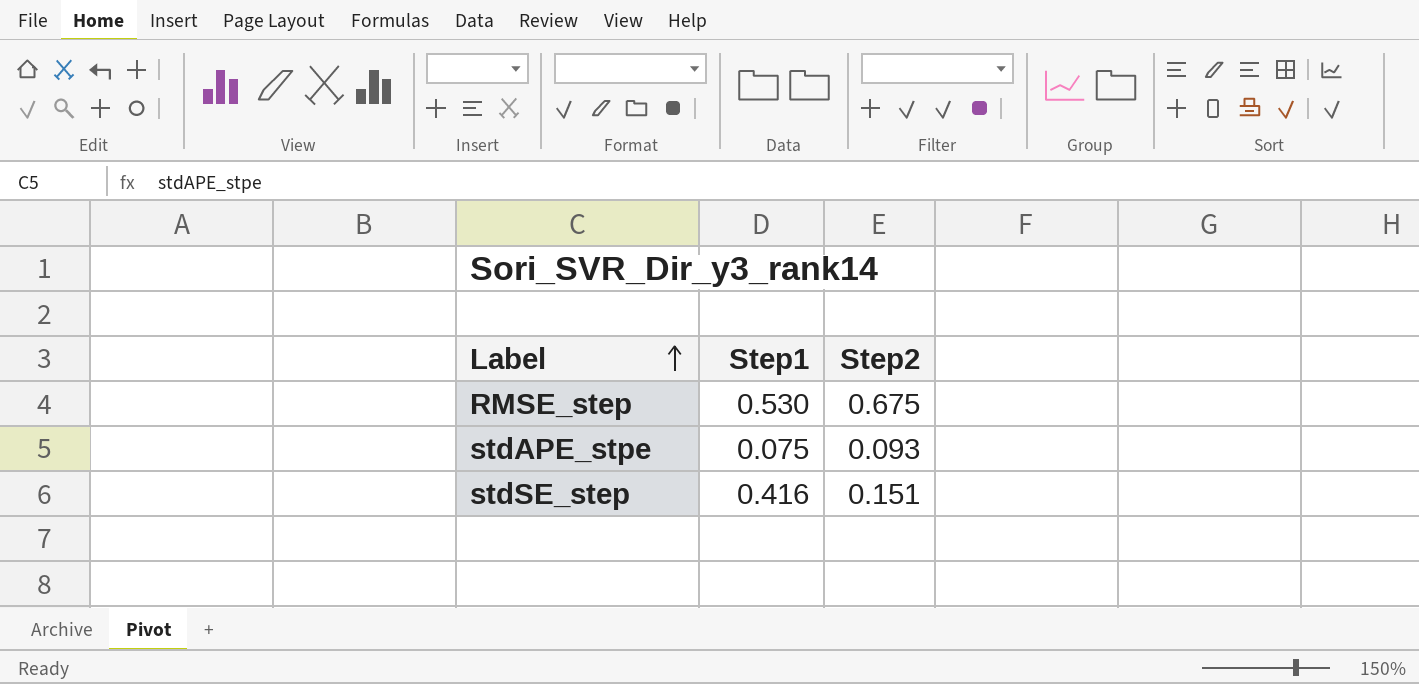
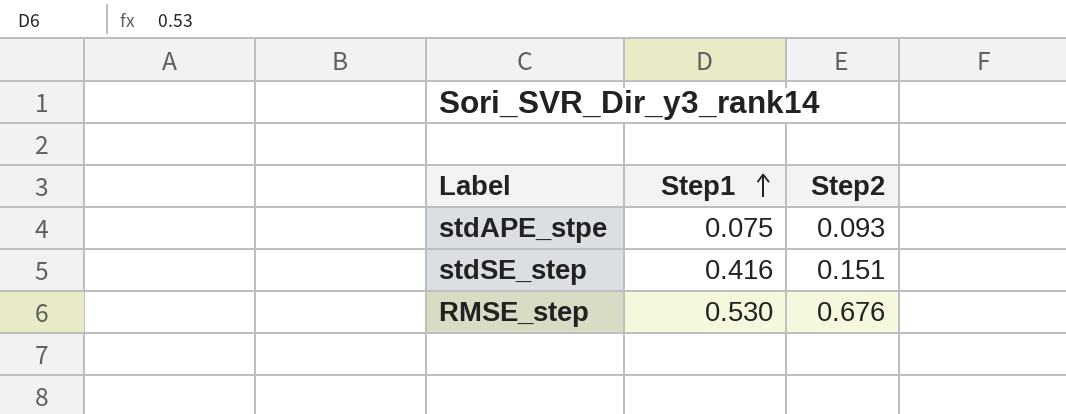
row order: Label ascending -> Step1 ascending
RMSE_step | Step2: 0.675 -> 0.676

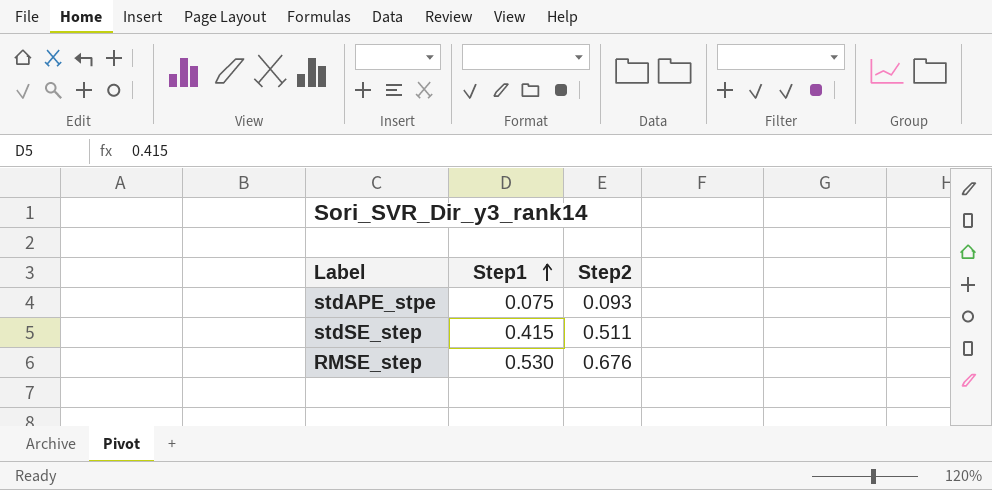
stdSE_step | Step1: 0.416 -> 0.415
stdSE_step | Step2: 0.151 -> 0.511

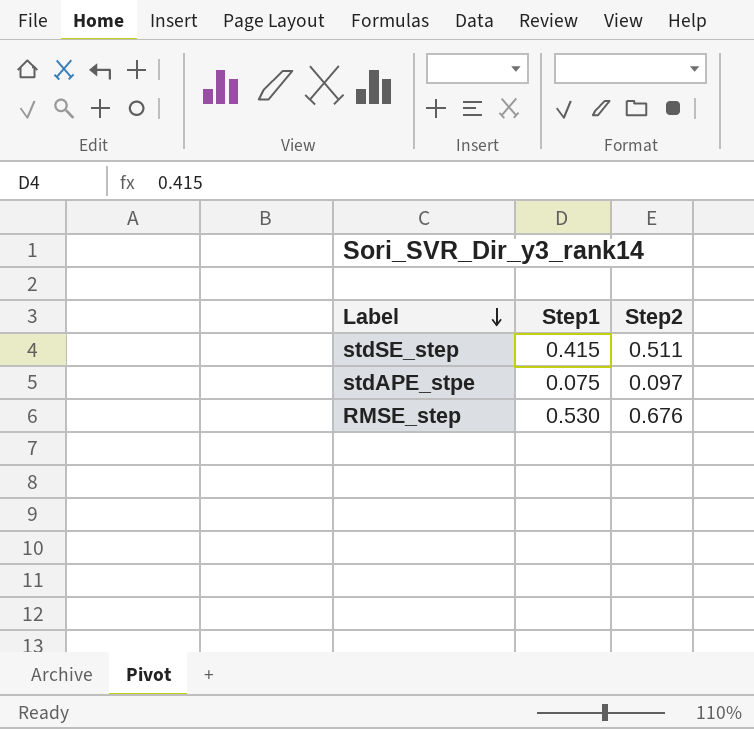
row order: Step1 ascending -> Label descending
stdAPE_stpe | Step2: 0.093 -> 0.097

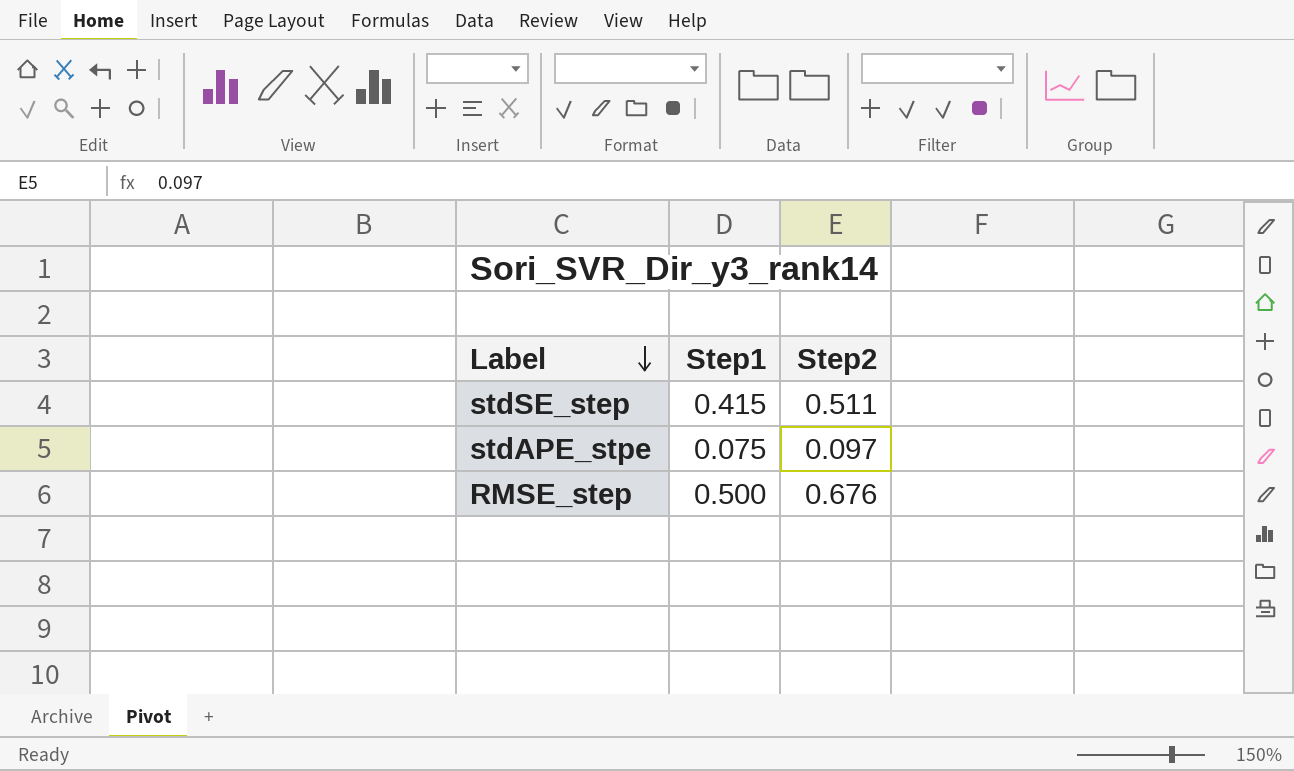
RMSE_step | Step1: 0.530 -> 0.500

